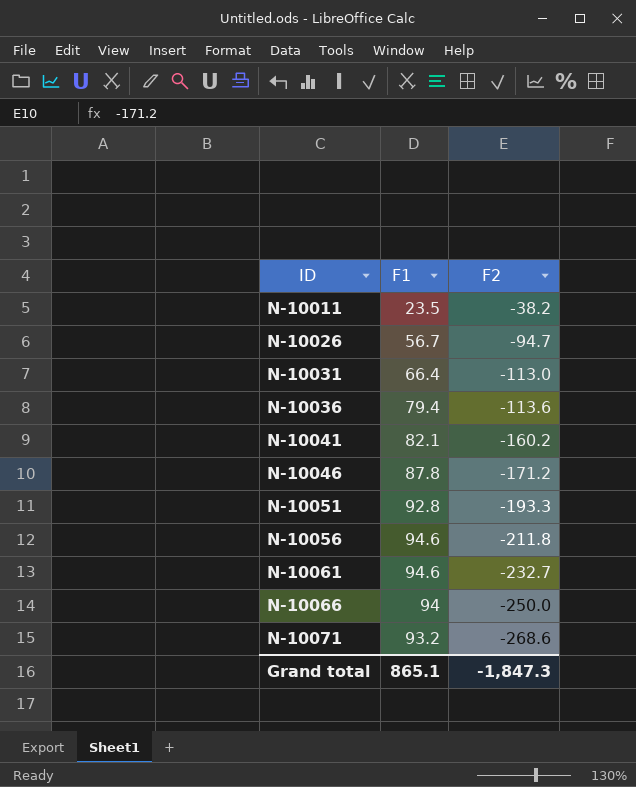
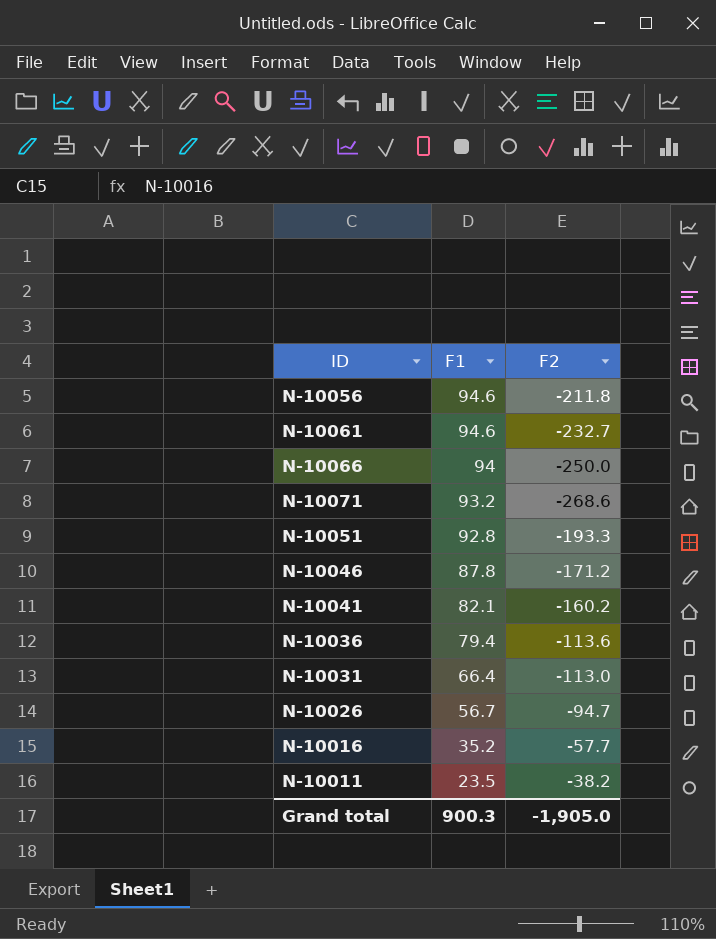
row order: ID ascending -> F1 descending
row N-10016: none -> 35.2 | -57.7
Grand total | F1: 865.1 -> 900.3
Grand total | F2: -1,847.3 -> -1,905.0

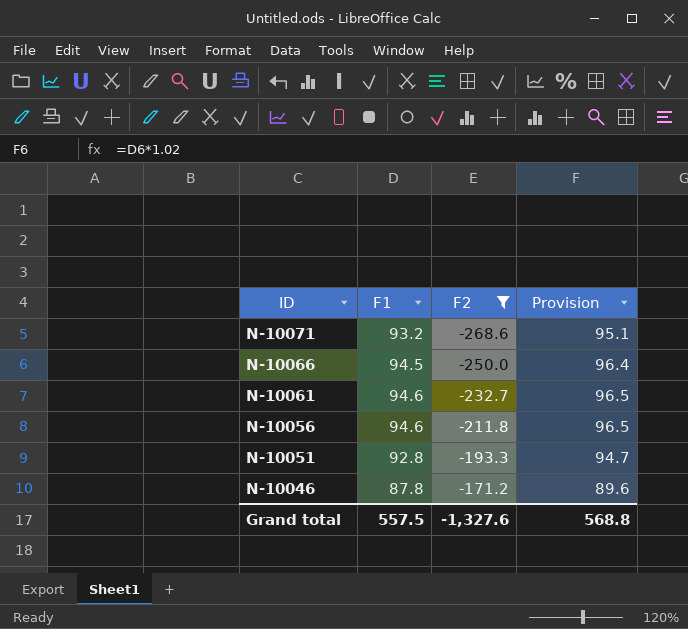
filter: none -> F2 <= -171.2
row order: F1 descending -> ID descending
column Provision | formula: none -> [F1] * 1.02
N-10066 | F1: 94 -> 94.5
Grand total | F1: 900.3 -> 557.5
Grand total | F2: -1,905.0 -> -1,327.6

